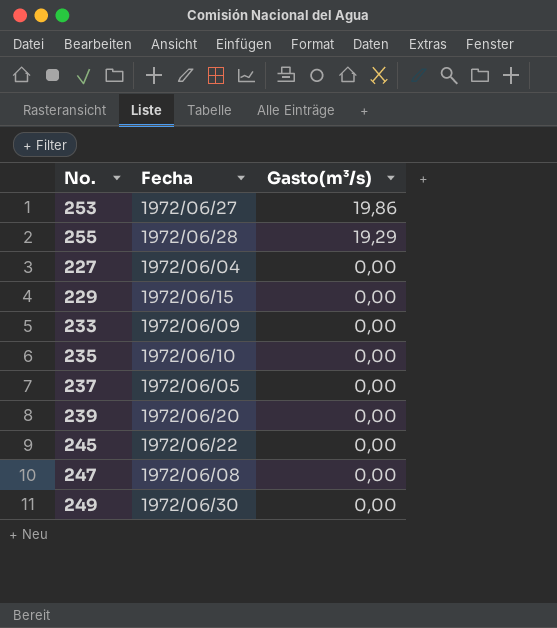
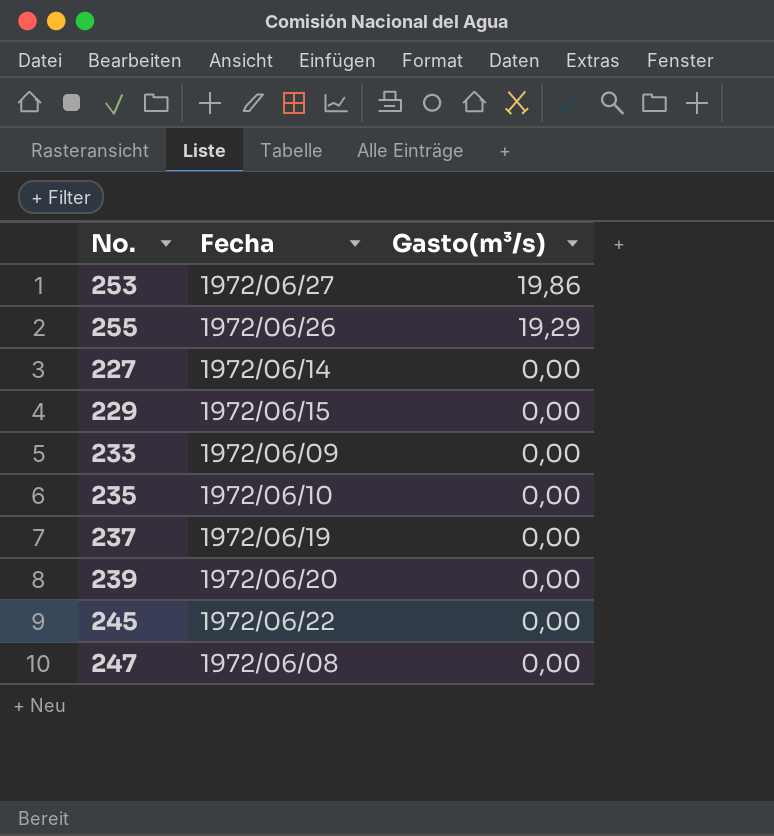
row 249: 1972/06/30 | 0,00 -> none
255 | Fecha: 1972/06/28 -> 1972/06/26
227 | Fecha: 1972/06/04 -> 1972/06/14
237 | Fecha: 1972/06/05 -> 1972/06/19

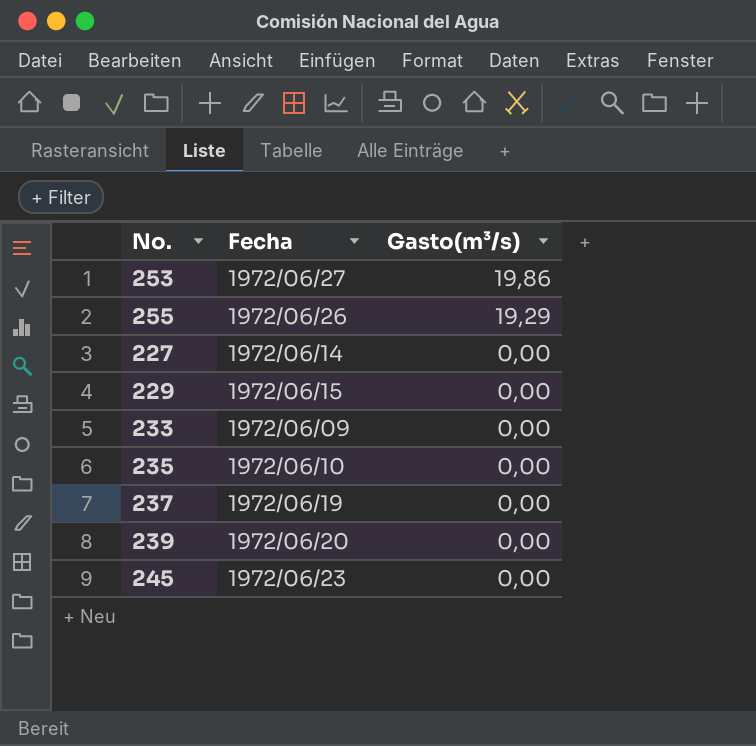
row 247: 1972/06/08 | 0,00 -> none
245 | Fecha: 1972/06/22 -> 1972/06/23

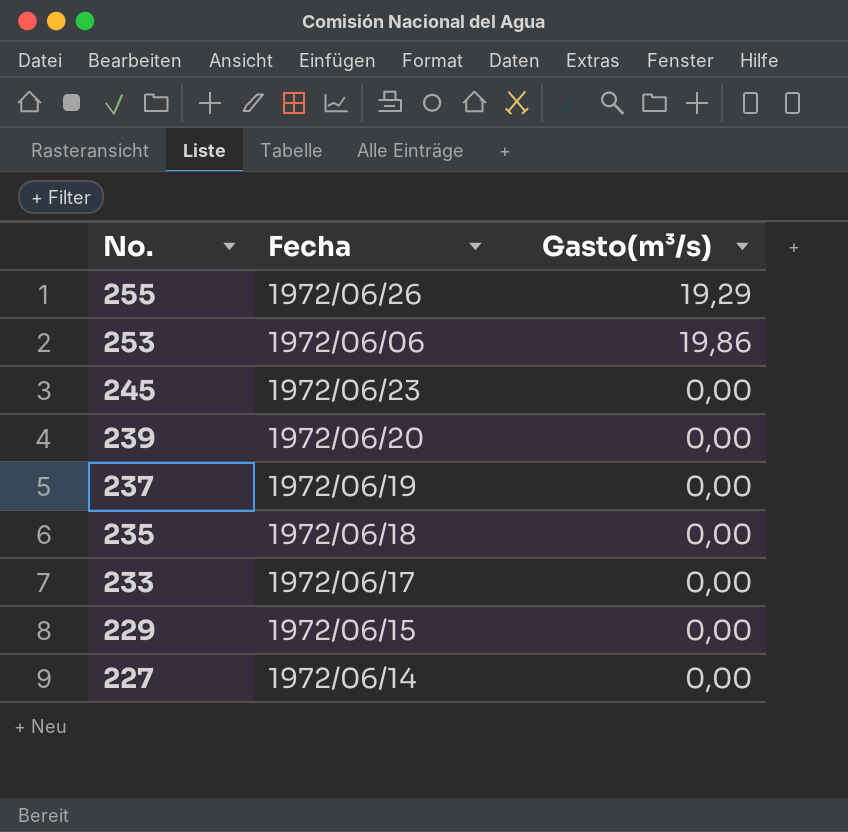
row order: Gasto(m³/s) descending -> No. descending
253 | Fecha: 1972/06/27 -> 1972/06/06
235 | Fecha: 1972/06/10 -> 1972/06/18
233 | Fecha: 1972/06/09 -> 1972/06/17

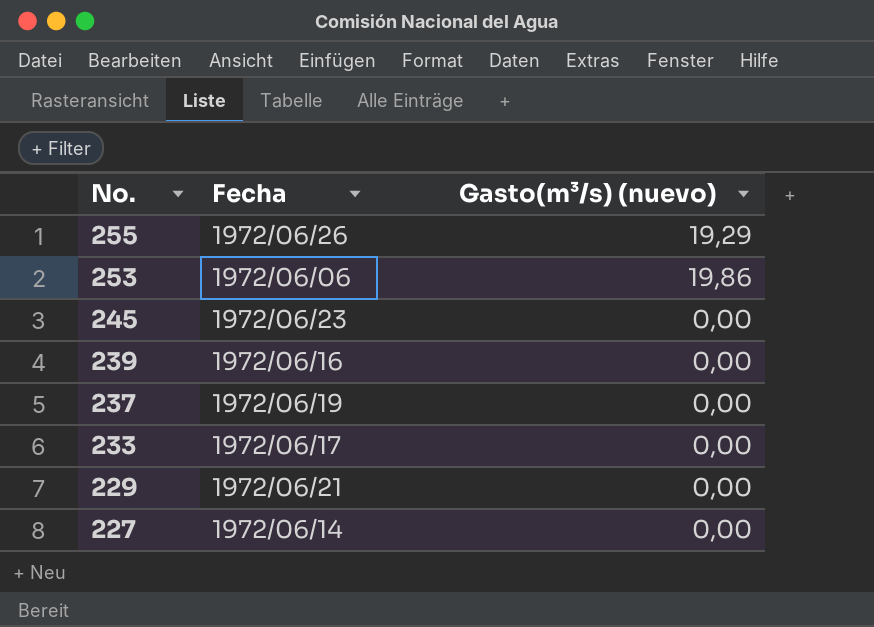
column name: Gasto(m³/s) -> Gasto(m³/s) (nuevo)
row 235: 1972/06/18 | 0,00 -> none
239 | Fecha: 1972/06/20 -> 1972/06/16
229 | Fecha: 1972/06/15 -> 1972/06/21

